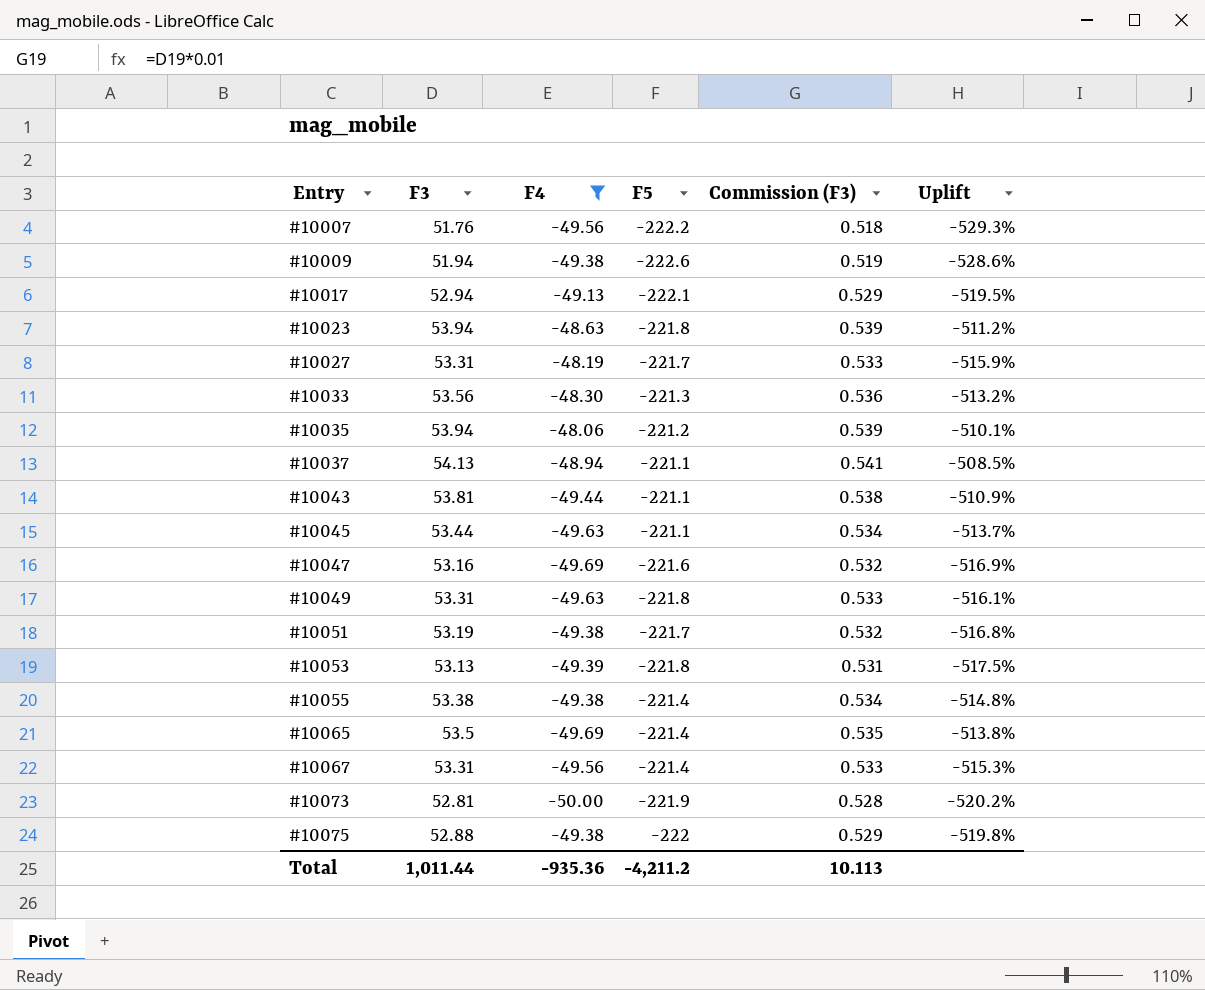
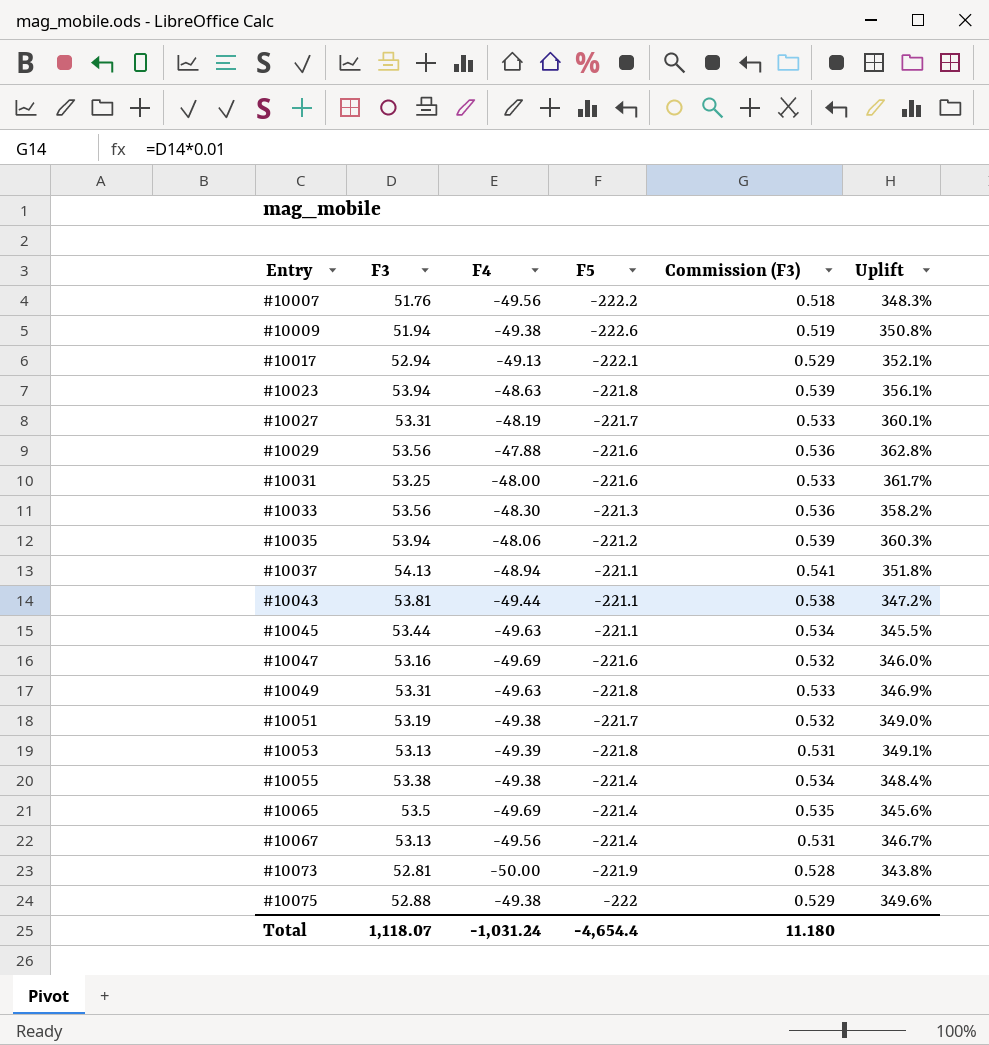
filter: F4 <= -48.06 -> none
column Uplift | formula: ([F5] - [F3]) / [F3] -> ([F5] - [F4]) / [F4]
#10067 | F3: 53.31 -> 53.13
#10067 | Commission (F3): 0.533 -> 0.531
Total | F3: 1,011.44 -> 1,118.07
Total | F4: -935.36 -> -1,031.24
Total | F5: -4,211.2 -> -4,654.4
Total | Commission (F3): 10.113 -> 11.180

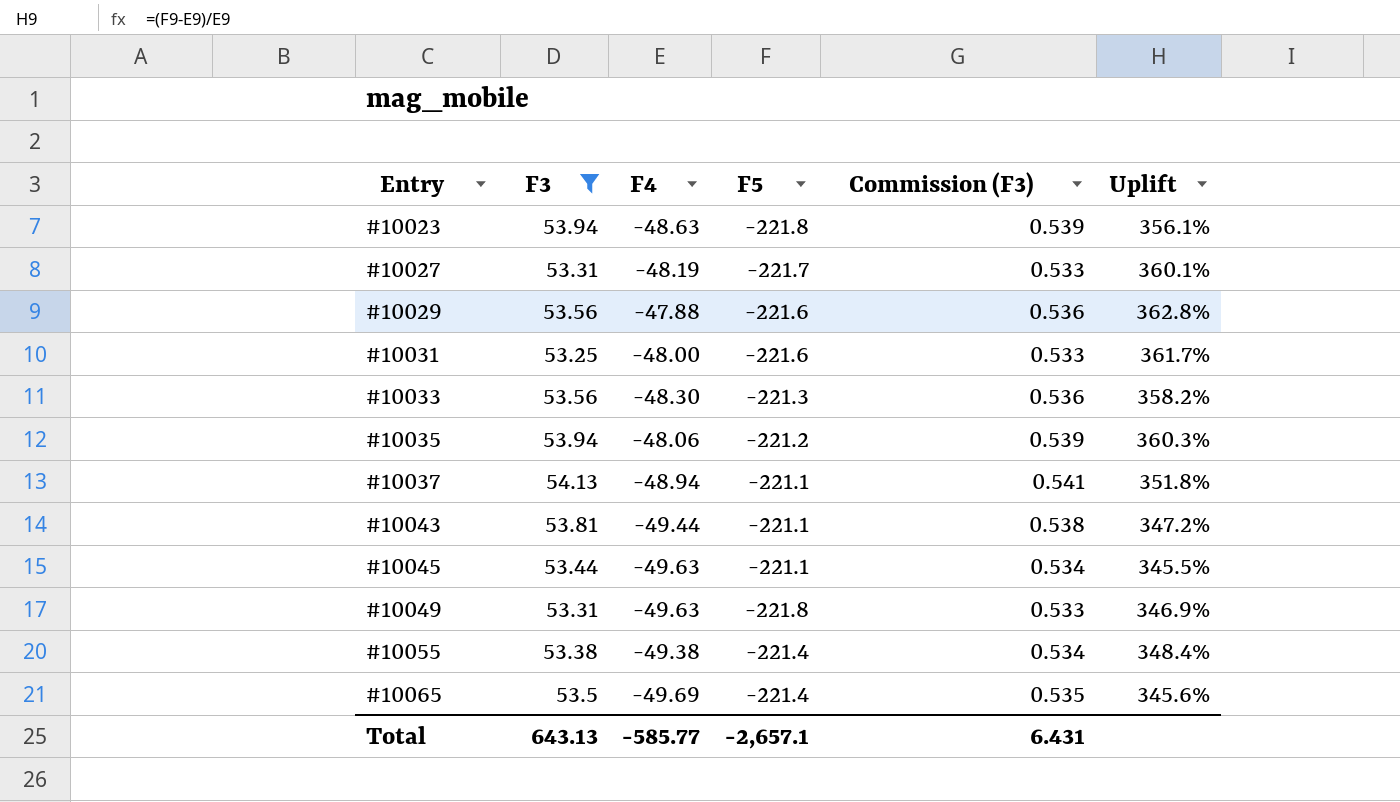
filter: none -> F3 >= 53.25
Total | F3: 1,118.07 -> 643.13
Total | F4: -1,031.24 -> -585.77
Total | F5: -4,654.4 -> -2,657.1
Total | Commission (F3): 11.180 -> 6.431

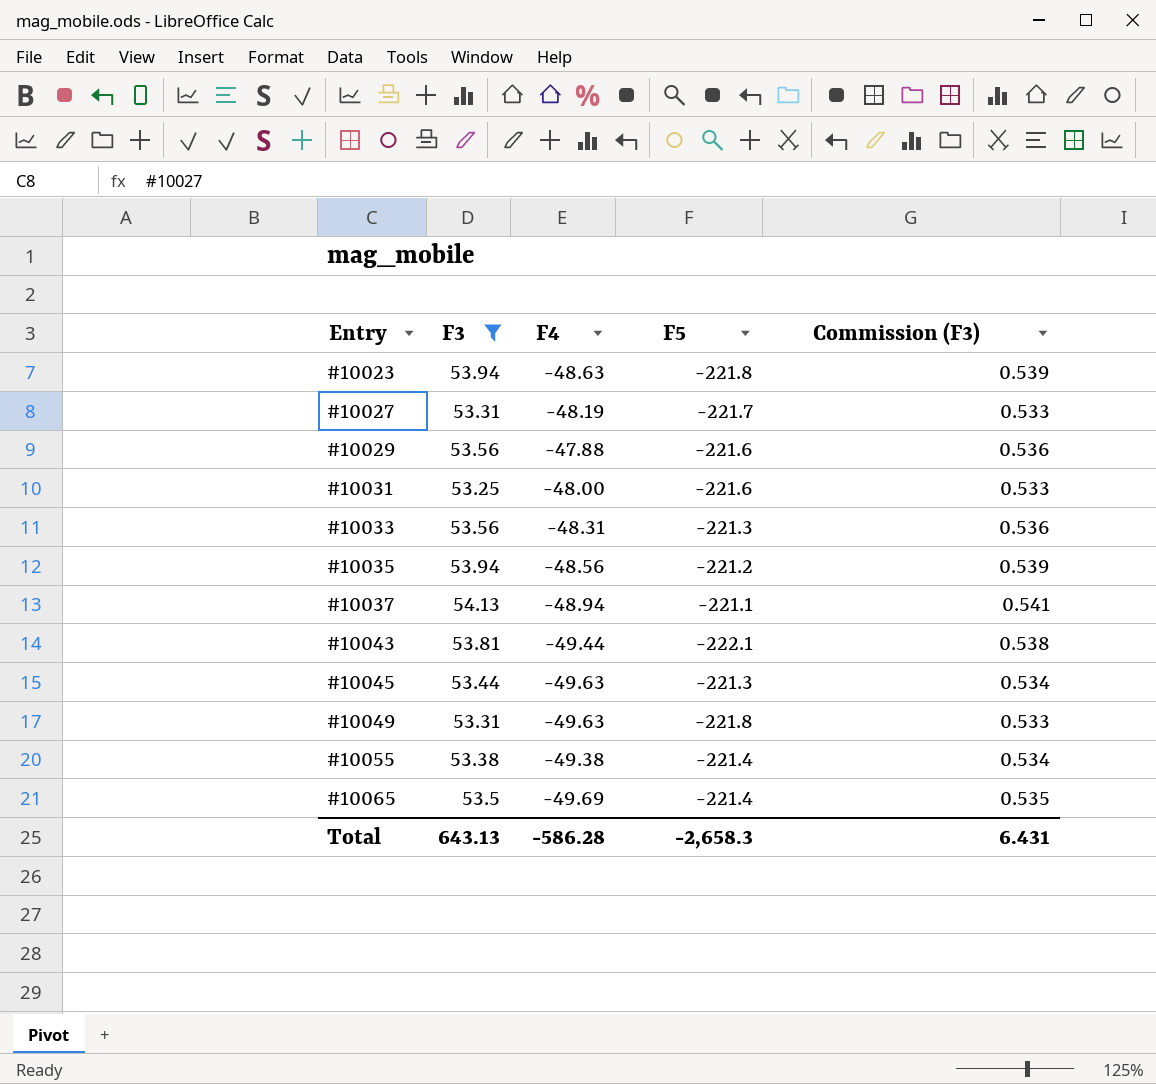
column Uplift | formula: ([F5] - [F4]) / [F4] -> none
#10033 | F4: -48.30 -> -48.31
#10035 | F4: -48.06 -> -48.56
#10043 | F5: -221.1 -> -222.1
#10045 | F5: -221.1 -> -221.3
Total | F4: -585.77 -> -586.28
Total | F5: -2,657.1 -> -2,658.3

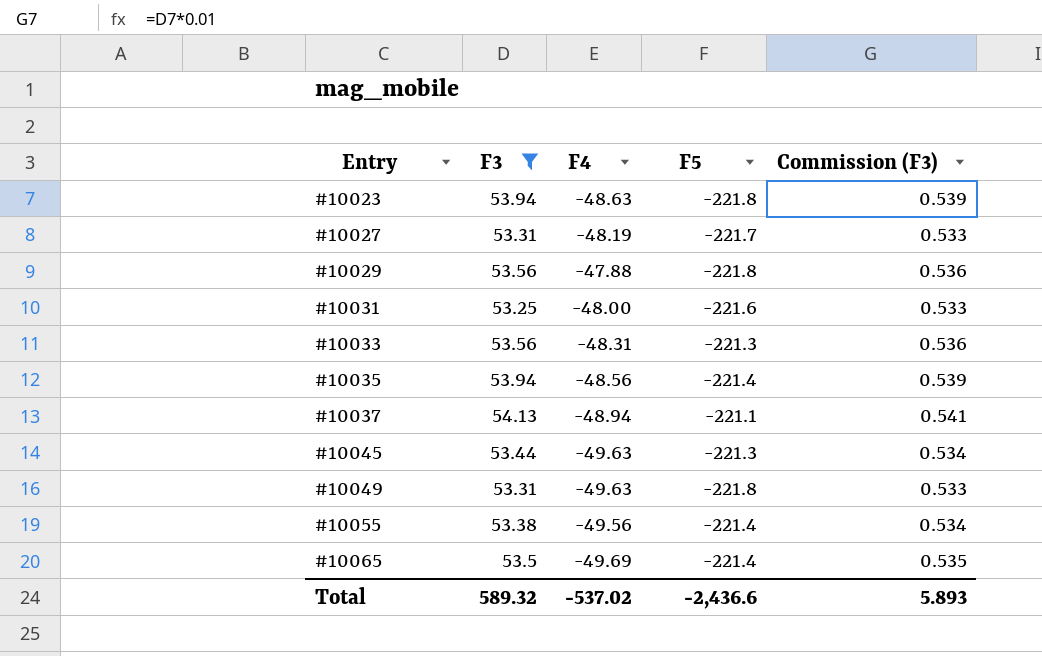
row #10043: 53.81 | -49.44 | -222.1 | 0.538 -> none
#10029 | F5: -221.6 -> -221.8
#10035 | F5: -221.2 -> -221.4
#10055 | F4: -49.38 -> -49.56
Total | F3: 643.13 -> 589.32
Total | F4: -586.28 -> -537.02
Total | F5: -2,658.3 -> -2,436.6
Total | Commission (F3): 6.431 -> 5.893

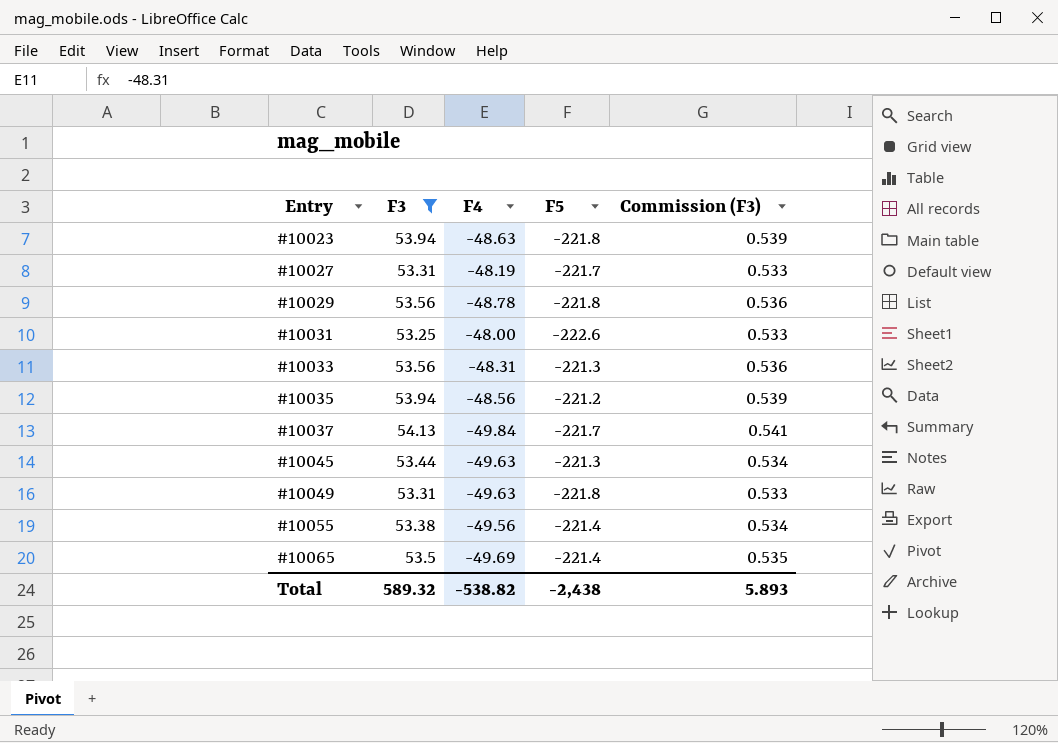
#10029 | F4: -47.88 -> -48.78
#10031 | F5: -221.6 -> -222.6
#10035 | F5: -221.4 -> -221.2
#10037 | F4: -48.94 -> -49.84
#10037 | F5: -221.1 -> -221.7
Total | F4: -537.02 -> -538.82
Total | F5: -2,436.6 -> -2,438

